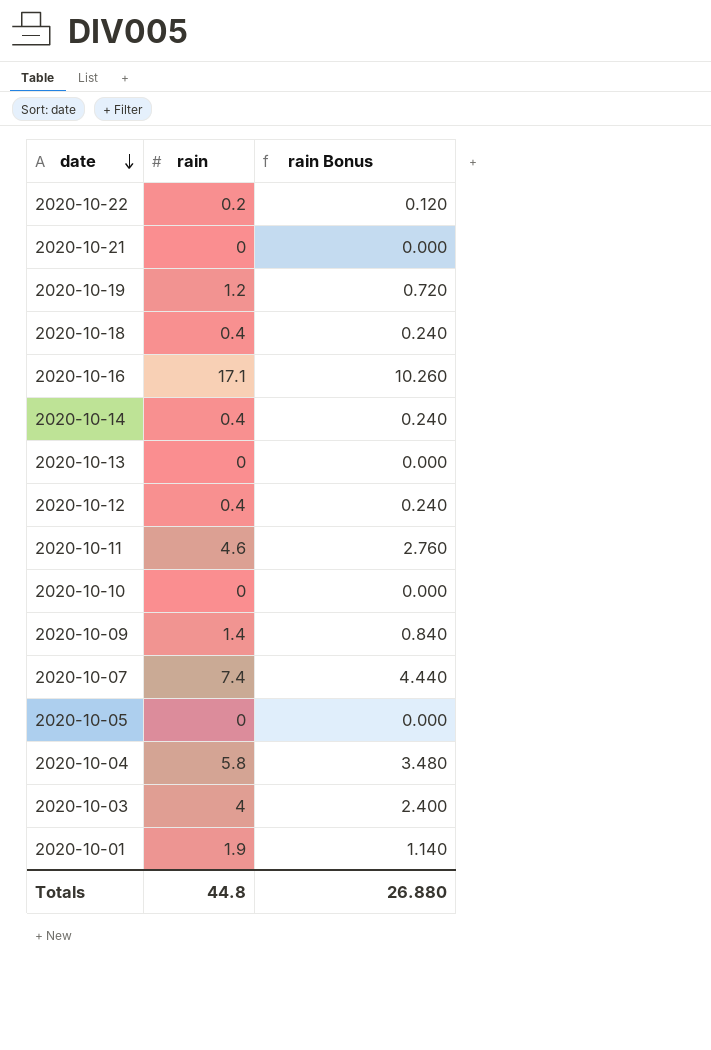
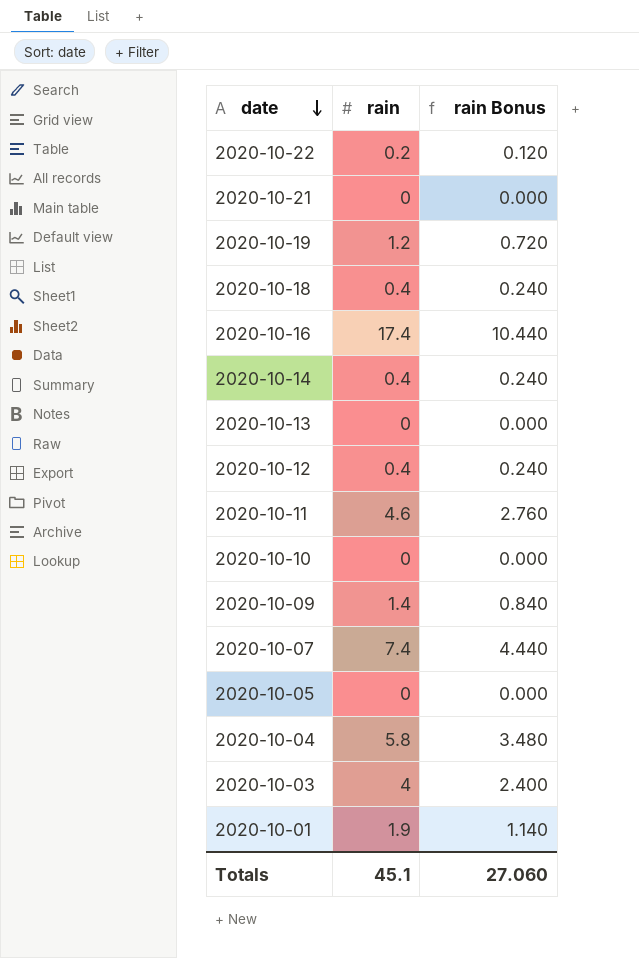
2020-10-16 | rain: 17.1 -> 17.4
2020-10-16 | rain Bonus: 10.260 -> 10.440
Totals | rain: 44.8 -> 45.1
Totals | rain Bonus: 26.880 -> 27.060

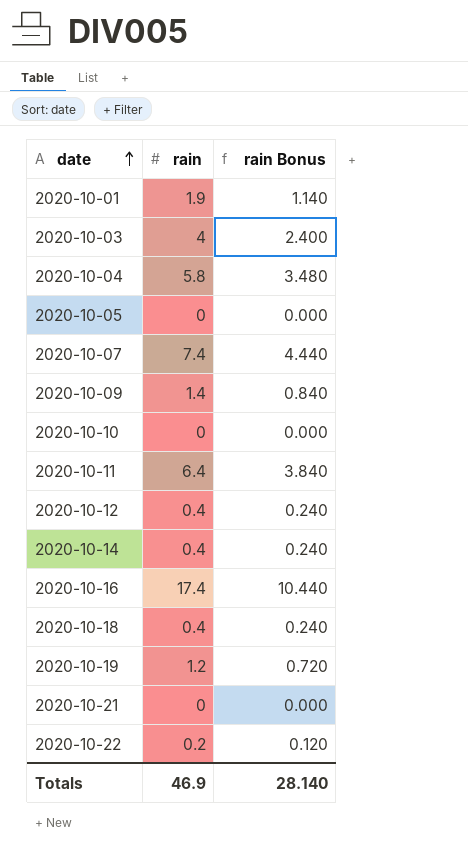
row order: date descending -> date ascending
row 2020-10-13: 0 | 0.000 -> none
2020-10-11 | rain: 4.6 -> 6.4
2020-10-11 | rain Bonus: 2.760 -> 3.840
Totals | rain: 45.1 -> 46.9
Totals | rain Bonus: 27.060 -> 28.140

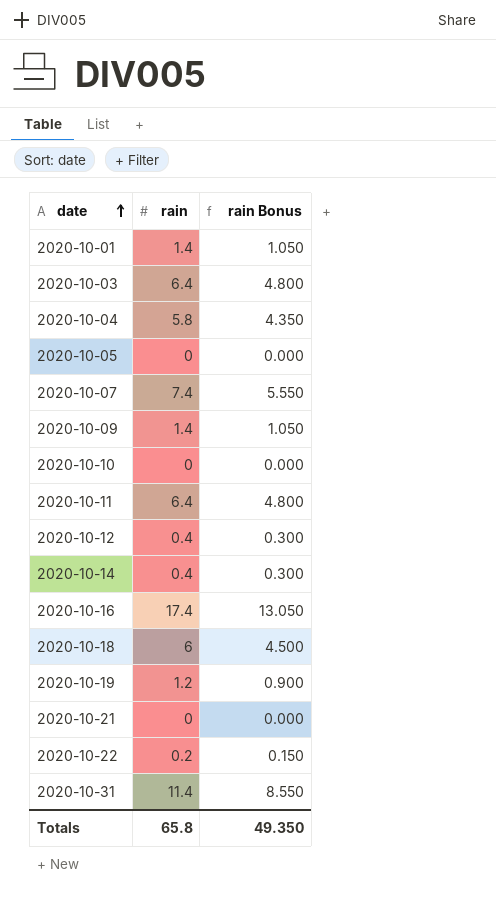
column rain Bonus | formula: [rain] * 0.6 -> [rain] * 0.75
2020-10-01 | rain: 1.9 -> 1.4
2020-10-03 | rain: 4 -> 6.4
2020-10-18 | rain: 0.4 -> 6
row 2020-10-31: none -> 11.4 | 8.550
Totals | rain: 46.9 -> 65.8
Totals | rain Bonus: 28.140 -> 49.350

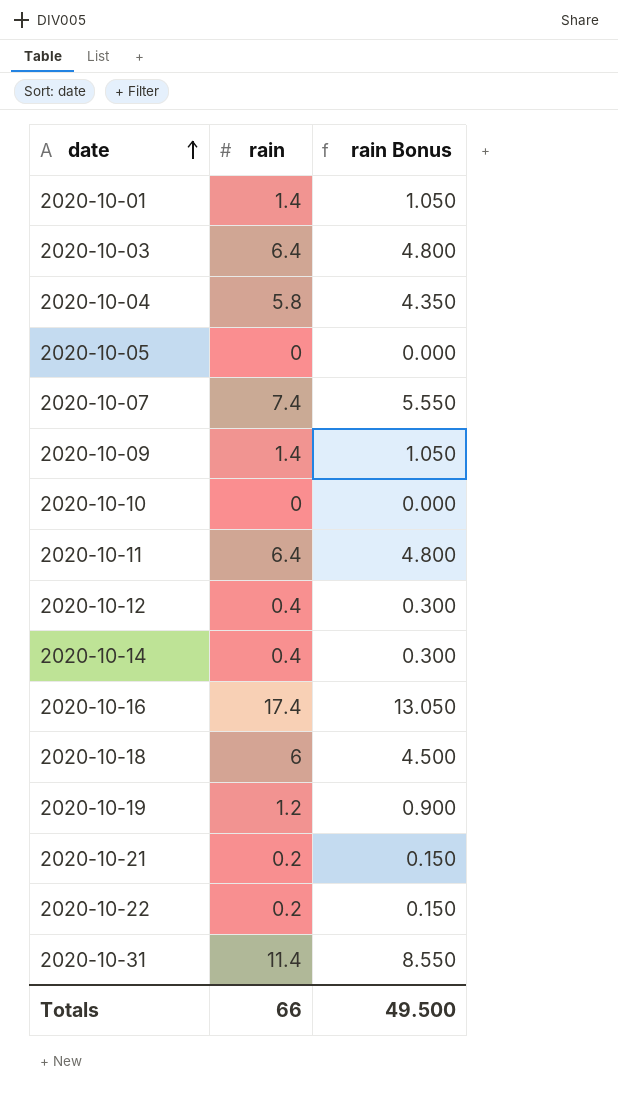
2020-10-21 | rain: 0 -> 0.2
2020-10-21 | rain Bonus: 0.000 -> 0.150
Totals | rain: 65.8 -> 66
Totals | rain Bonus: 49.350 -> 49.500

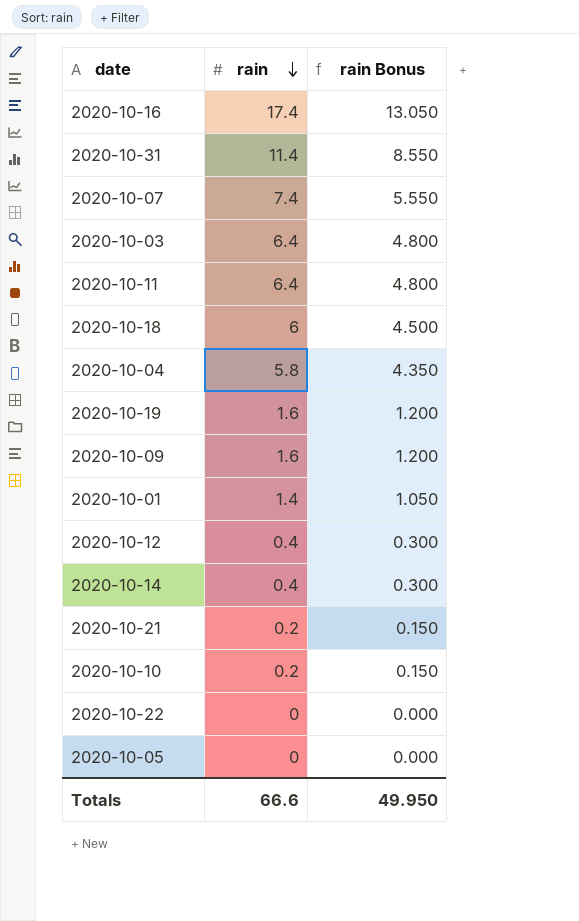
row order: date ascending -> rain descending
2020-10-19 | rain: 1.2 -> 1.6
2020-10-19 | rain Bonus: 0.900 -> 1.200
2020-10-09 | rain: 1.4 -> 1.6
2020-10-09 | rain Bonus: 1.050 -> 1.200
2020-10-10 | rain: 0 -> 0.2
2020-10-10 | rain Bonus: 0.000 -> 0.150
2020-10-22 | rain: 0.2 -> 0
2020-10-22 | rain Bonus: 0.150 -> 0.000
Totals | rain: 66 -> 66.6
Totals | rain Bonus: 49.500 -> 49.950

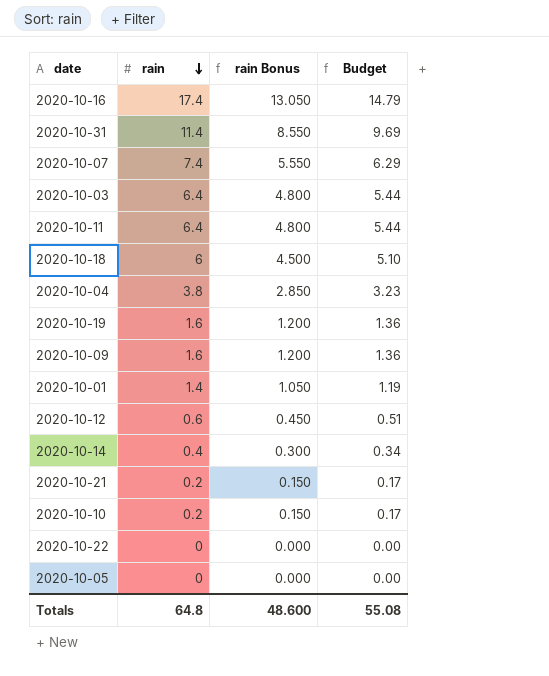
column Budget | formula: none -> [rain] * 0.85
2020-10-04 | rain: 5.8 -> 3.8
2020-10-04 | rain Bonus: 4.350 -> 2.850
2020-10-12 | rain: 0.4 -> 0.6
2020-10-12 | rain Bonus: 0.300 -> 0.450
Totals | rain: 66.6 -> 64.8
Totals | rain Bonus: 49.950 -> 48.600

